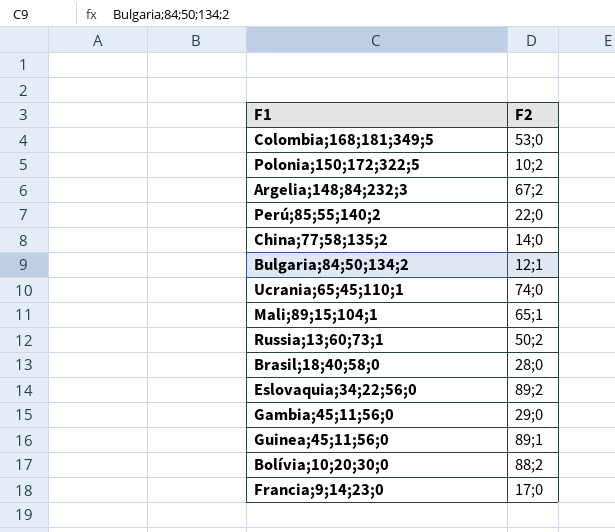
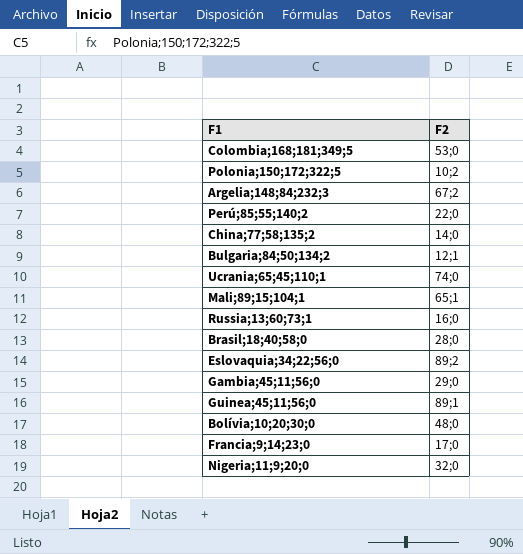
Russia;13;60;73;1 | F2: 50;2 -> 16;0
Bolívia;10;20;30;0 | F2: 88;2 -> 48;0
row Nigeria;11;9;20;0: none -> 32;0

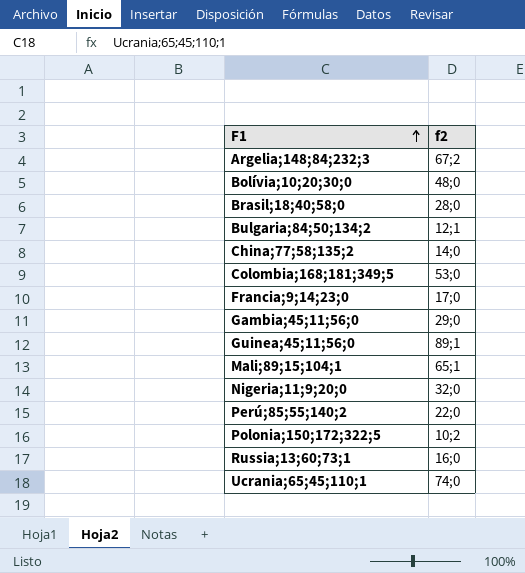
row order: none -> F1 ascending
column name: F2 -> f2
row Eslovaquia;34;22;56;0: 89;2 -> none

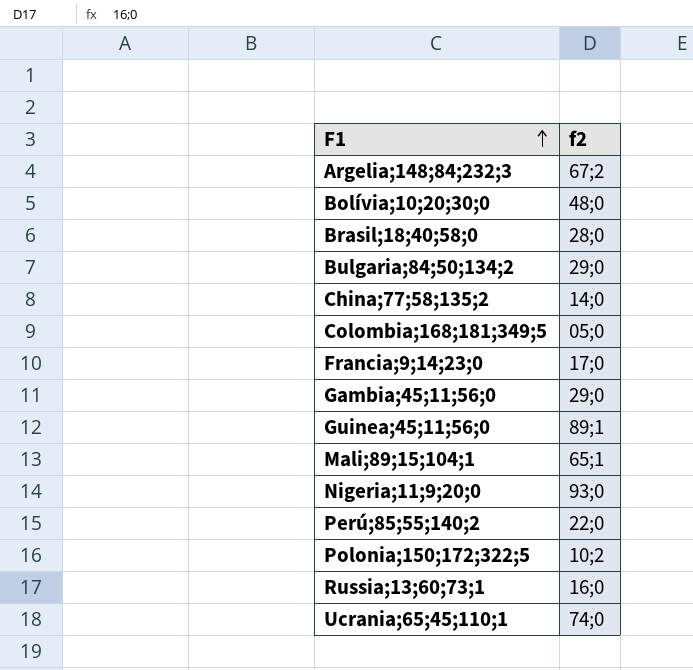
Bulgaria;84;50;134;2 | f2: 12;1 -> 29;0
Colombia;168;181;349;5 | f2: 53;0 -> 05;0
Nigeria;11;9;20;0 | f2: 32;0 -> 93;0

